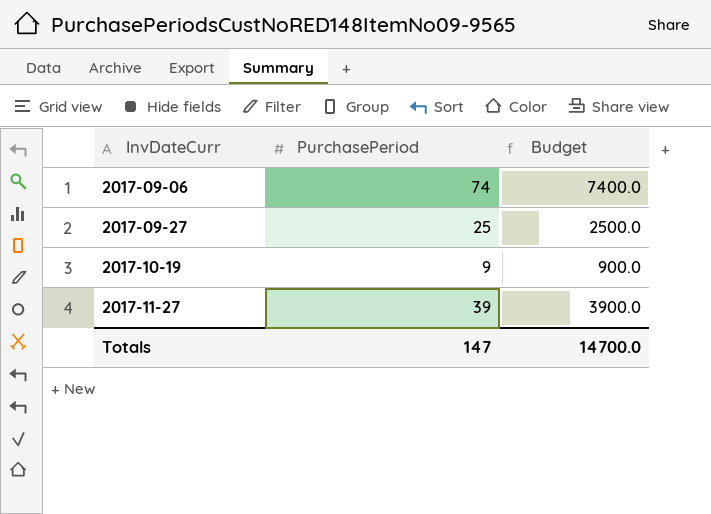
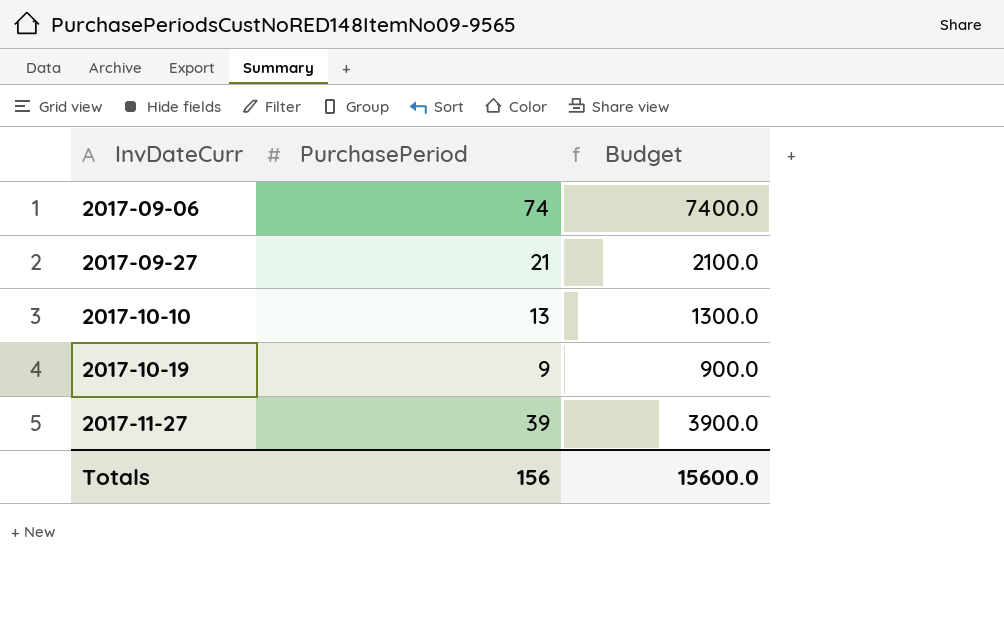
2017-09-27 | PurchasePeriod: 25 -> 21
2017-09-27 | Budget: 2500.0 -> 2100.0
row 2017-10-10: none -> 13 | 1300.0
Totals | PurchasePeriod: 147 -> 156
Totals | Budget: 14700.0 -> 15600.0

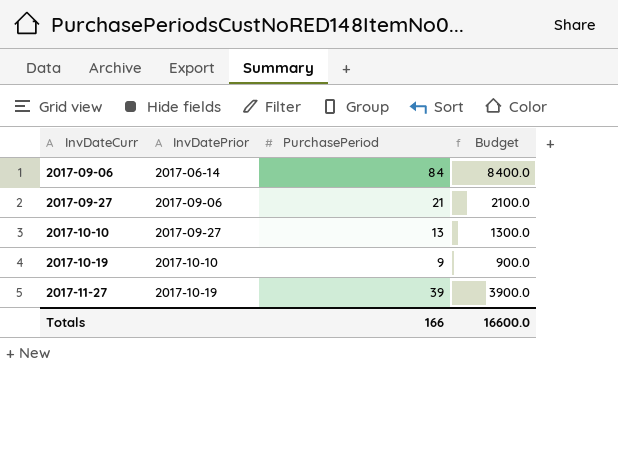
column InvDatePrior | position: none -> 2
2017-09-06 | PurchasePeriod: 74 -> 84
2017-09-06 | Budget: 7400.0 -> 8400.0
Totals | PurchasePeriod: 156 -> 166
Totals | Budget: 15600.0 -> 16600.0

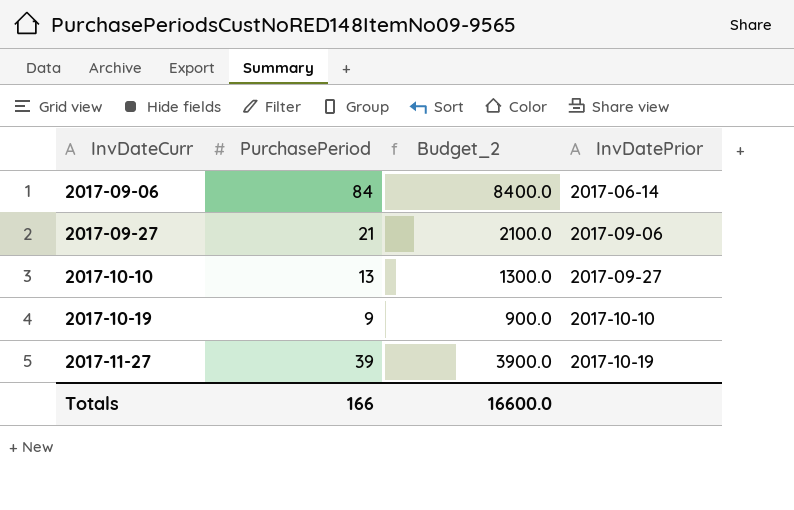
column name: Budget -> Budget_2
column InvDatePrior | position: 2 -> 4

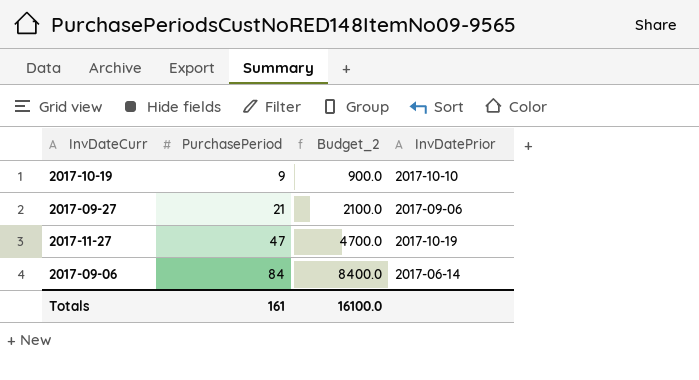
row order: InvDateCurr ascending -> PurchasePeriod ascending
row 2017-10-10: 13 | 1300.0 | 2017-09-27 -> none
2017-11-27 | PurchasePeriod: 39 -> 47
2017-11-27 | Budget_2: 3900.0 -> 4700.0
Totals | PurchasePeriod: 166 -> 161
Totals | Budget_2: 16600.0 -> 16100.0

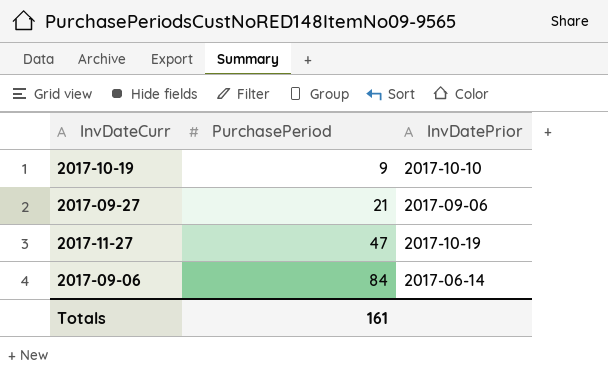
column Budget_2 | formula: [PurchasePeriod] * 100 -> none

